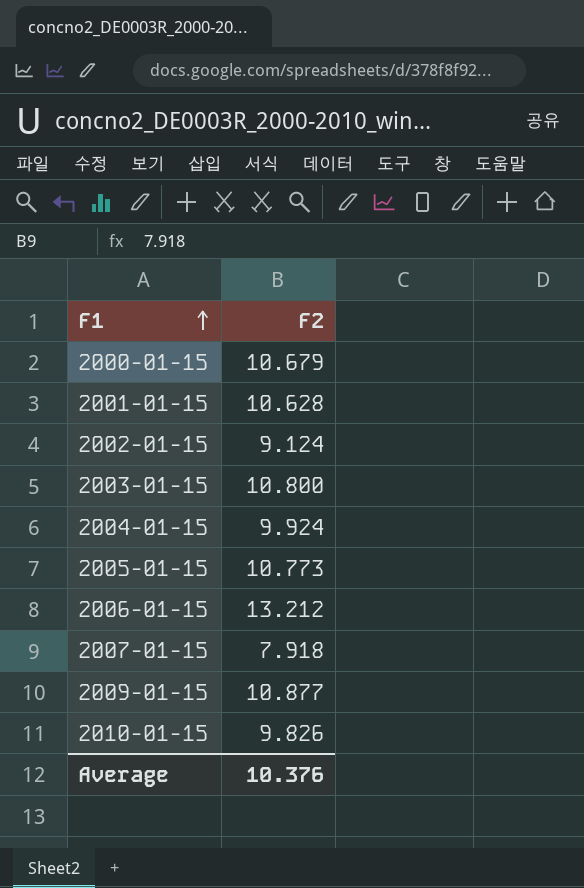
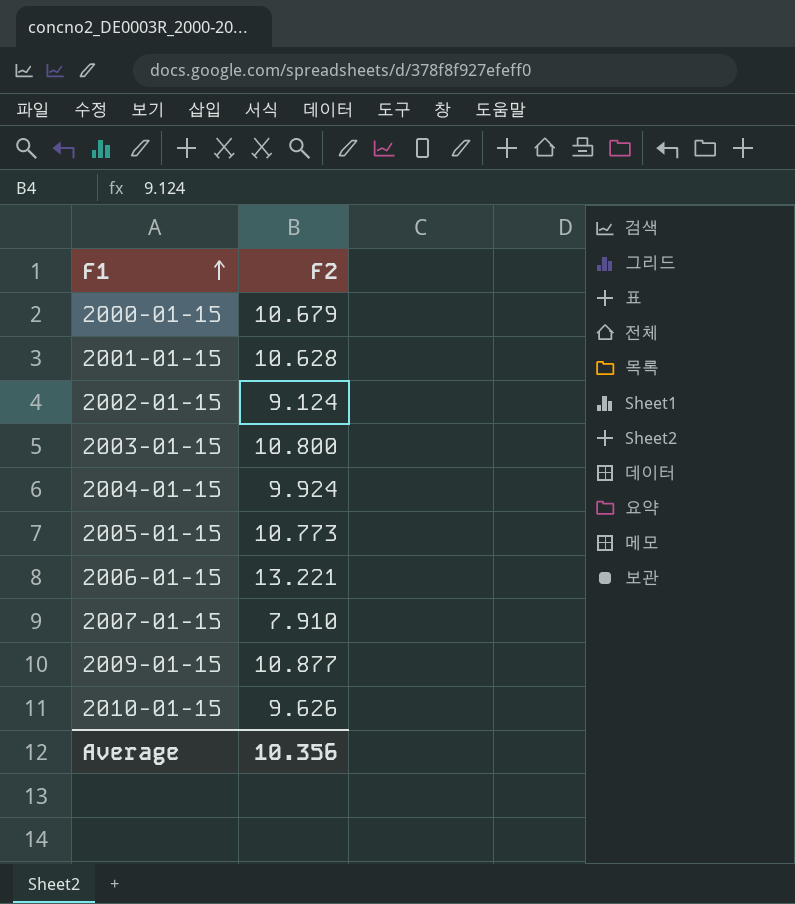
2006-01-15 | F2: 13.212 -> 13.221
2007-01-15 | F2: 7.918 -> 7.910
2010-01-15 | F2: 9.826 -> 9.626
Average | F2: 10.376 -> 10.356

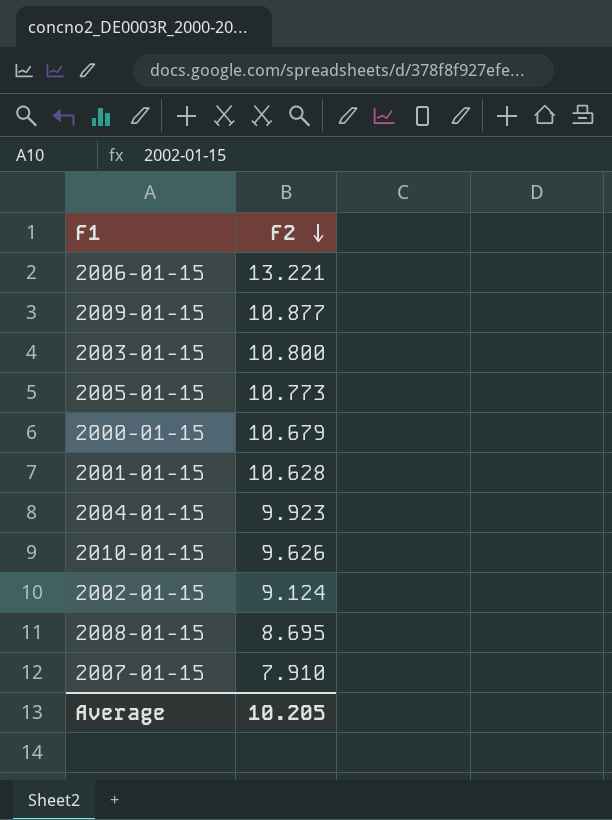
row order: F1 ascending -> F2 descending
2004-01-15 | F2: 9.924 -> 9.923
row 2008-01-15: none -> 8.695
Average | F2: 10.356 -> 10.205

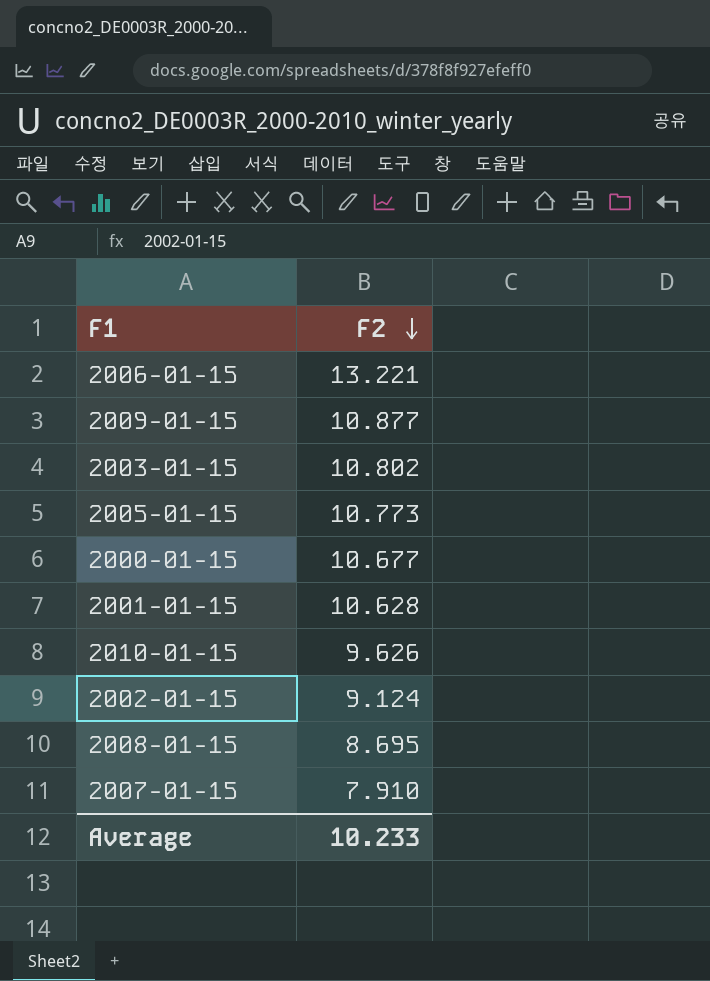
row 2004-01-15: 9.923 -> none
2003-01-15 | F2: 10.800 -> 10.802
2000-01-15 | F2: 10.679 -> 10.677
Average | F2: 10.205 -> 10.233

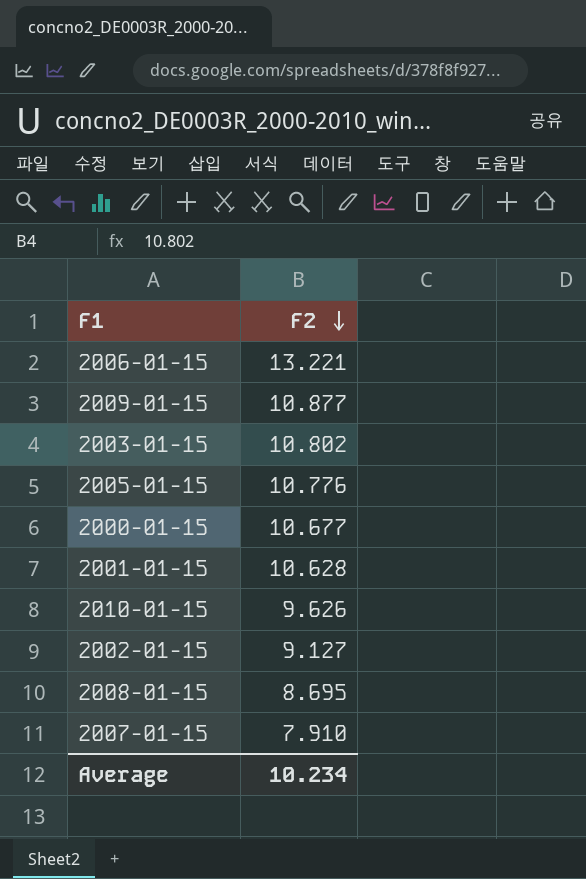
2005-01-15 | F2: 10.773 -> 10.776
2002-01-15 | F2: 9.124 -> 9.127
Average | F2: 10.233 -> 10.234

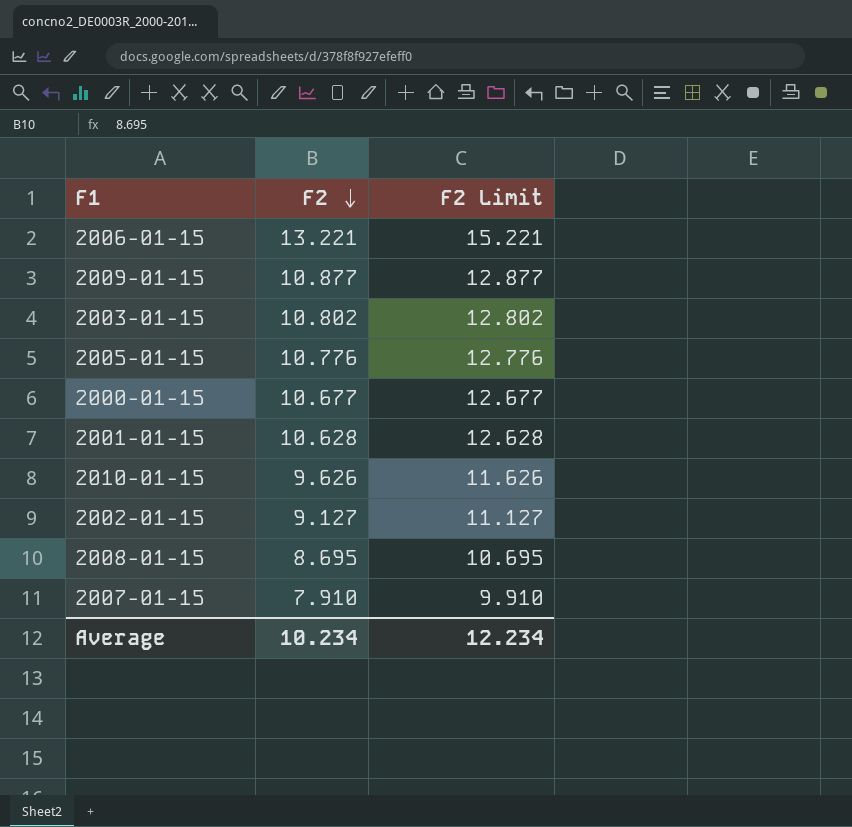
column F2 Limit | formula: none -> [F2] + 2

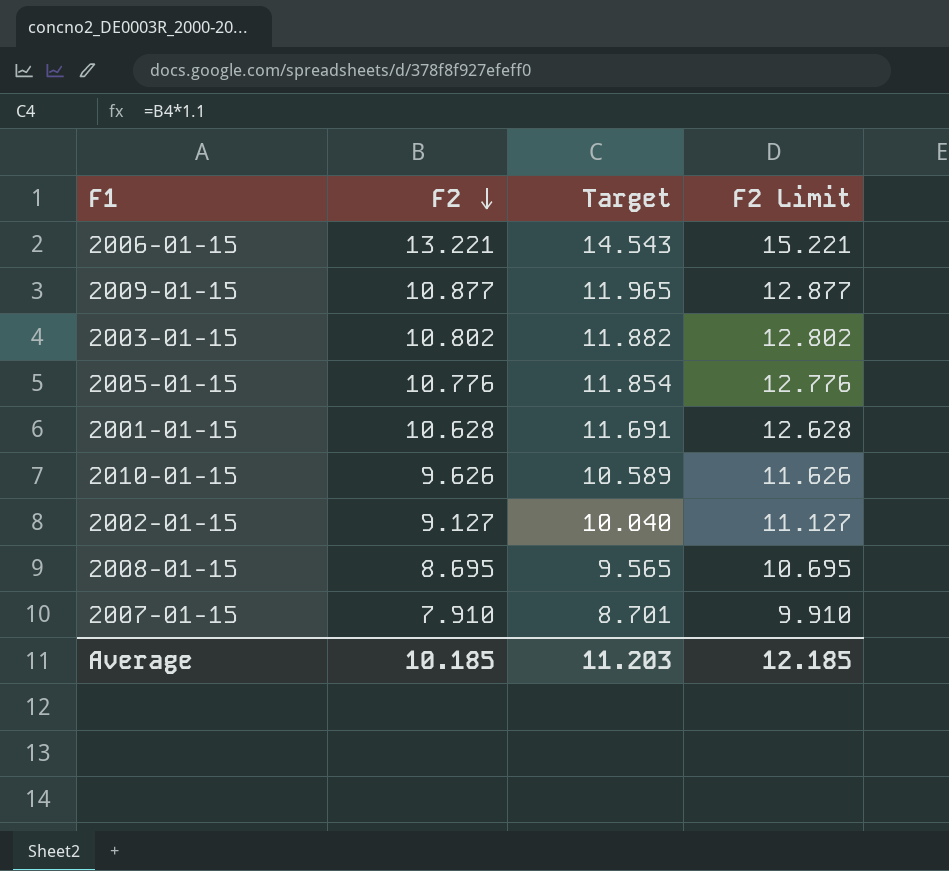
column Target | formula: none -> [F2] * 1.1
row 2000-01-15: 10.677 | 12.677 -> none
Average | F2: 10.234 -> 10.185
Average | F2 Limit: 12.234 -> 12.185

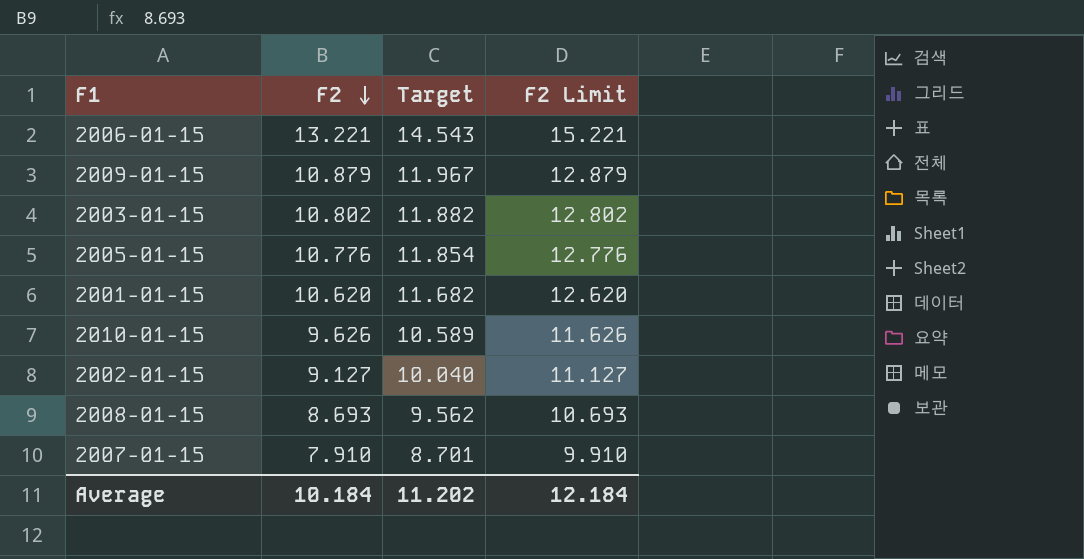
2009-01-15 | F2: 10.877 -> 10.879
2009-01-15 | Target: 11.965 -> 11.967
2009-01-15 | F2 Limit: 12.877 -> 12.879
2001-01-15 | F2: 10.628 -> 10.620
2001-01-15 | Target: 11.691 -> 11.682
2001-01-15 | F2 Limit: 12.628 -> 12.620
2008-01-15 | F2: 8.695 -> 8.693
2008-01-15 | Target: 9.565 -> 9.562
2008-01-15 | F2 Limit: 10.695 -> 10.693
Average | F2: 10.185 -> 10.184
Average | Target: 11.203 -> 11.202
Average | F2 Limit: 12.185 -> 12.184

